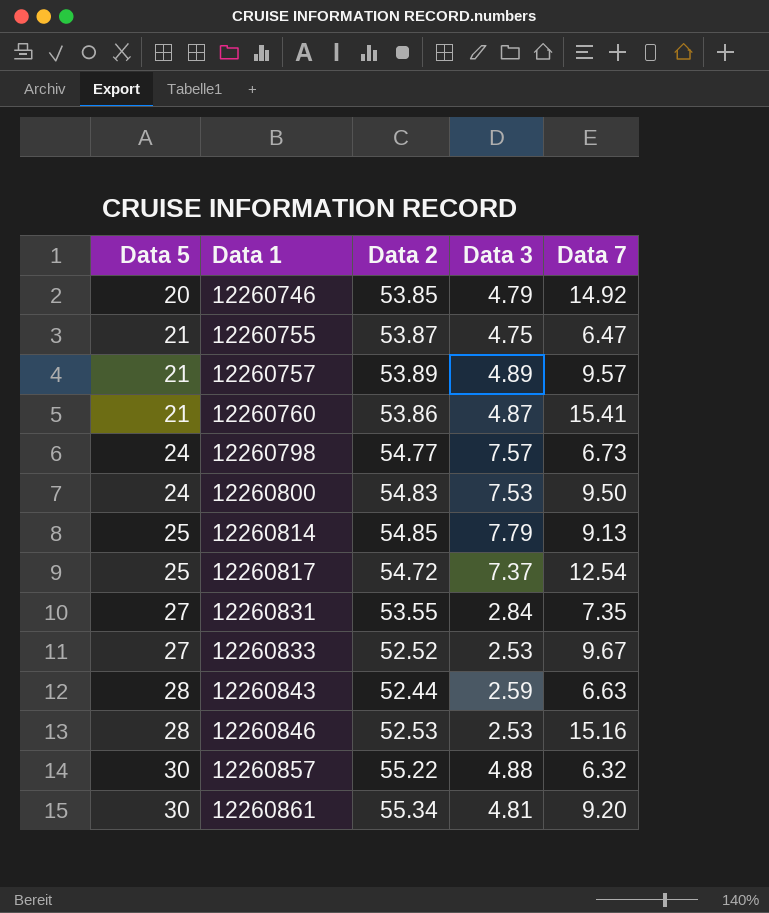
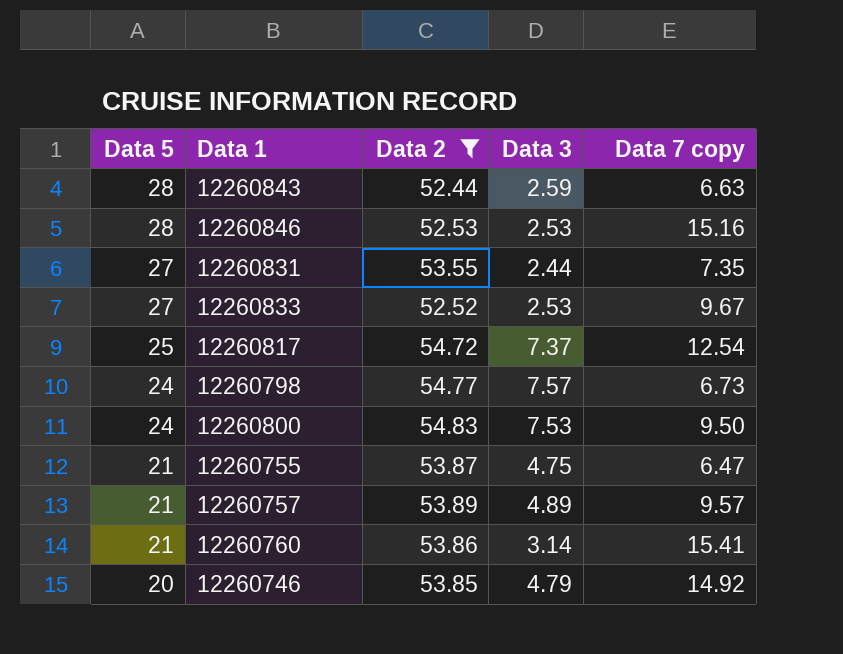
filter: none -> Data 2 <= 54.83
row order: Data 5 ascending -> Data 5 descending
column name: Data 7 -> Data 7 copy
12260831 | Data 3: 2.84 -> 2.44
12260760 | Data 3: 4.87 -> 3.14

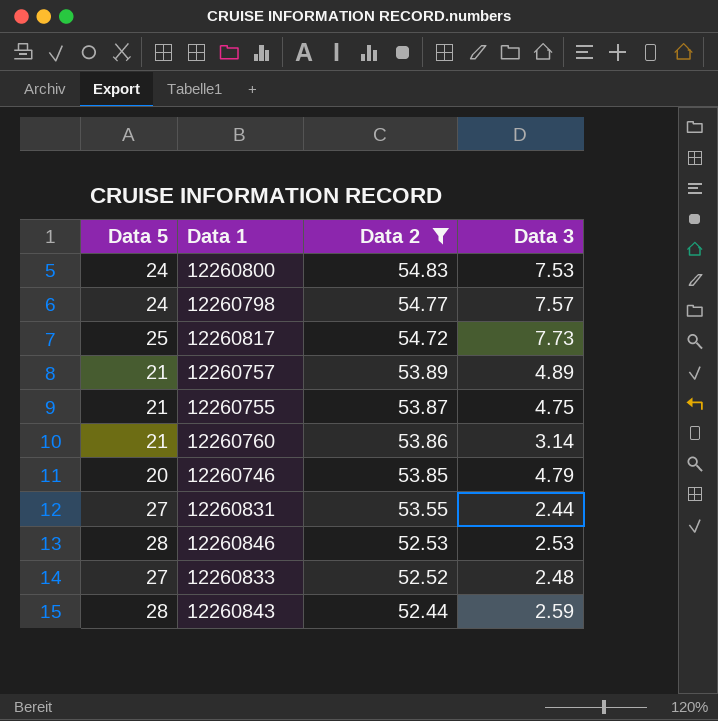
row order: Data 5 descending -> Data 2 descending
column Data 7 copy | position: 5 -> none
12260817 | Data 3: 7.37 -> 7.73
12260833 | Data 3: 2.53 -> 2.48

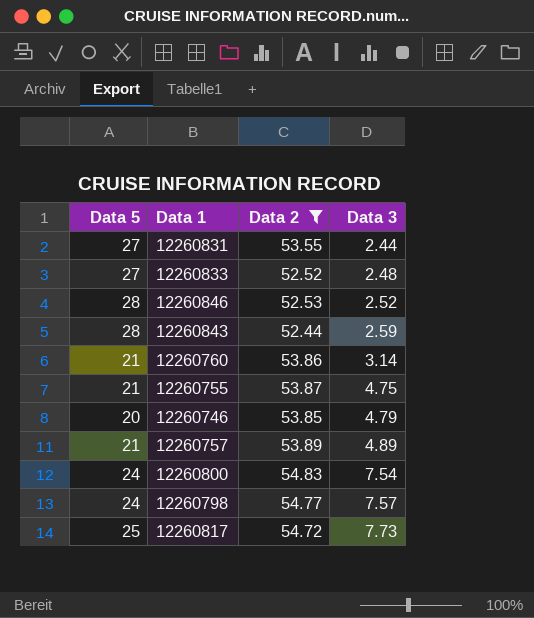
row order: Data 2 descending -> Data 3 ascending
12260846 | Data 3: 2.53 -> 2.52
12260800 | Data 3: 7.53 -> 7.54

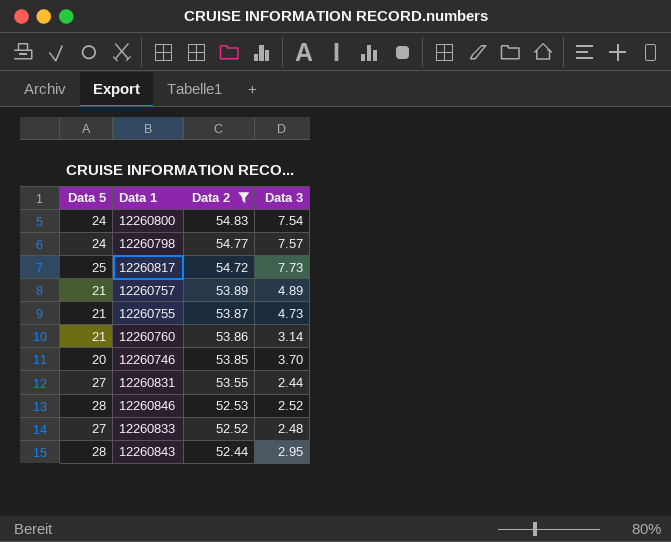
row order: Data 3 ascending -> Data 2 descending
12260755 | Data 3: 4.75 -> 4.73
12260746 | Data 3: 4.79 -> 3.70
12260843 | Data 3: 2.59 -> 2.95

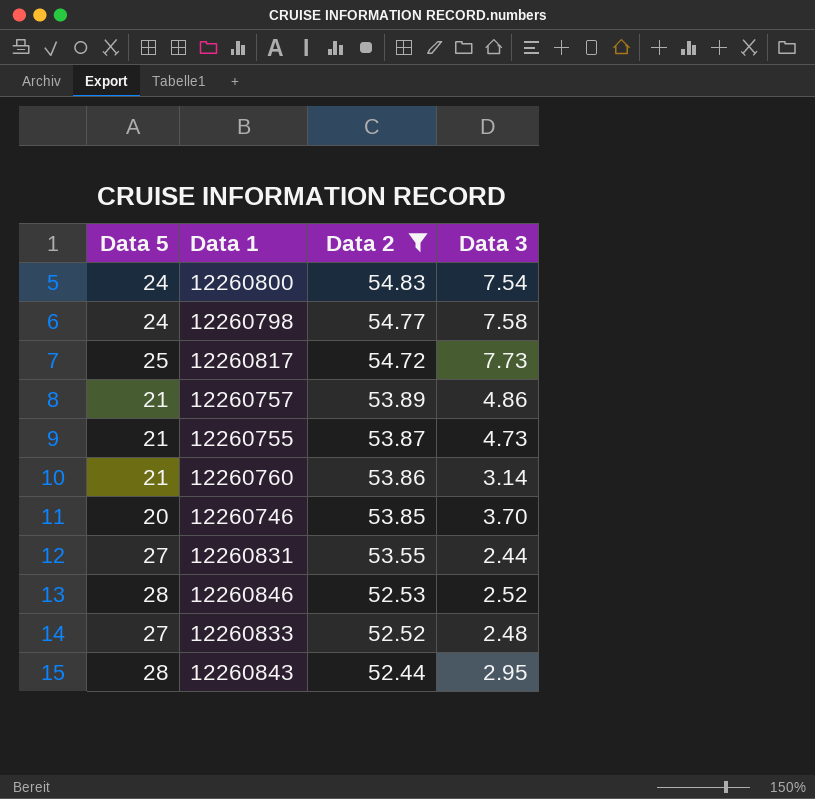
12260798 | Data 3: 7.57 -> 7.58
12260757 | Data 3: 4.89 -> 4.86

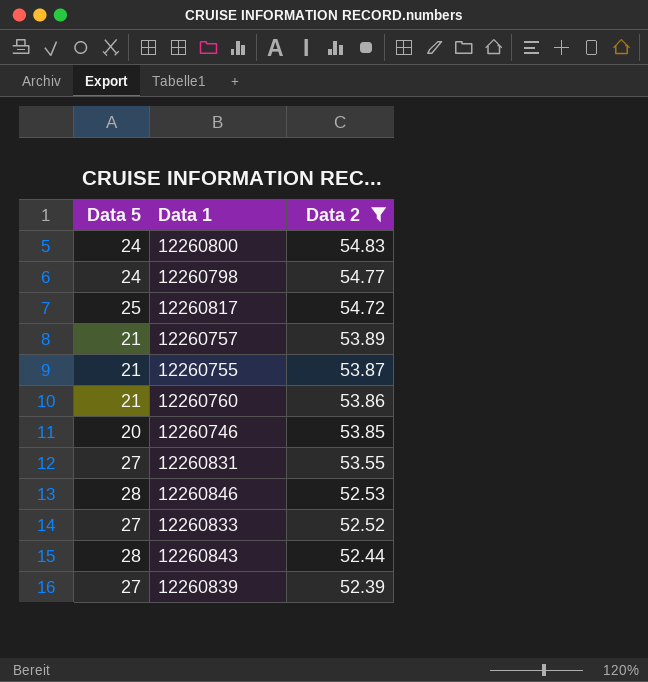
column Data 3 | position: 4 -> none
row 12260839: none -> 27 | 52.39

